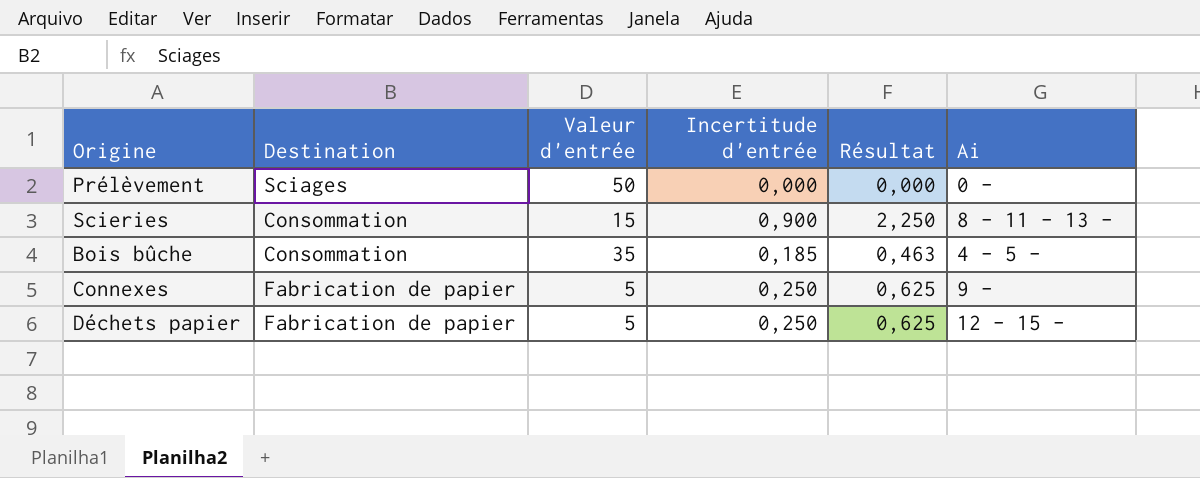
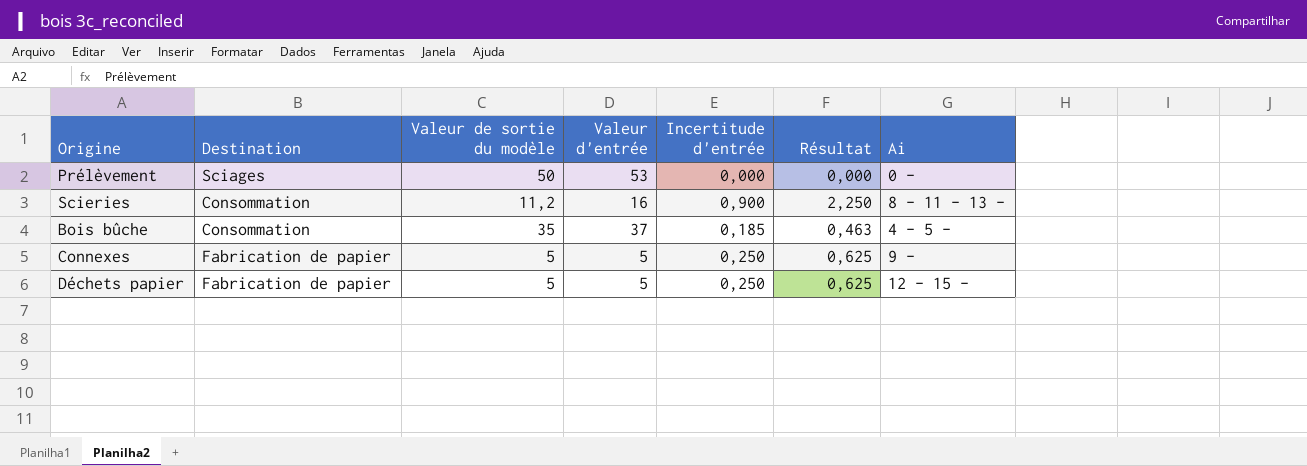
column Valeur de sortie du modèle | position: none -> 3
Prélèvement | Valeur d'entrée: 50 -> 53
Scieries | Valeur d'entrée: 15 -> 16
Bois bûche | Valeur d'entrée: 35 -> 37

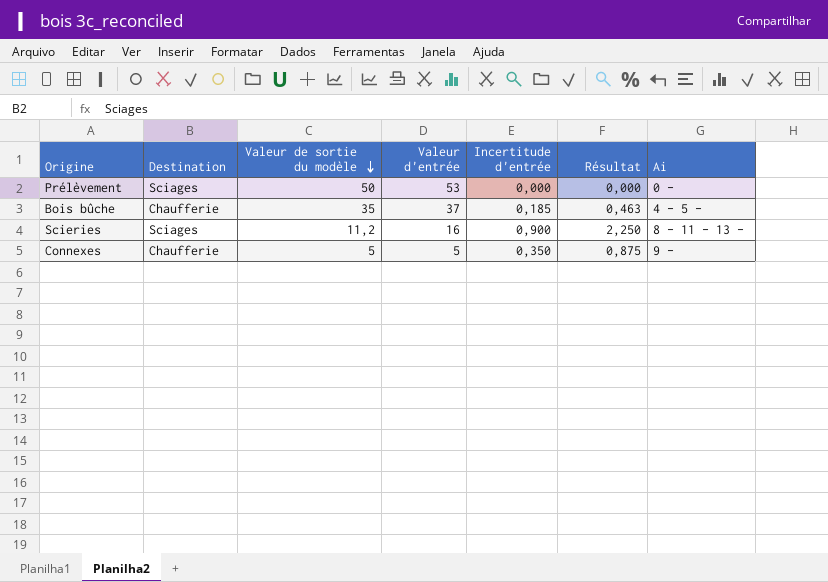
row order: none -> Valeur de sortie du modèle descending
row Déchets papier: Fabrication de papier | 5 | 5 | 0,250 | 0,625 | 12 - 15 - -> none
Bois bûche | Destination: Consommation -> Chaufferie
Scieries | Destination: Consommation -> Sciages
Connexes | Destination: Fabrication de papier -> Chaufferie
Connexes | Incertitude d'entrée: 0,250 -> 0,350
Connexes | Résultat: 0,625 -> 0,875

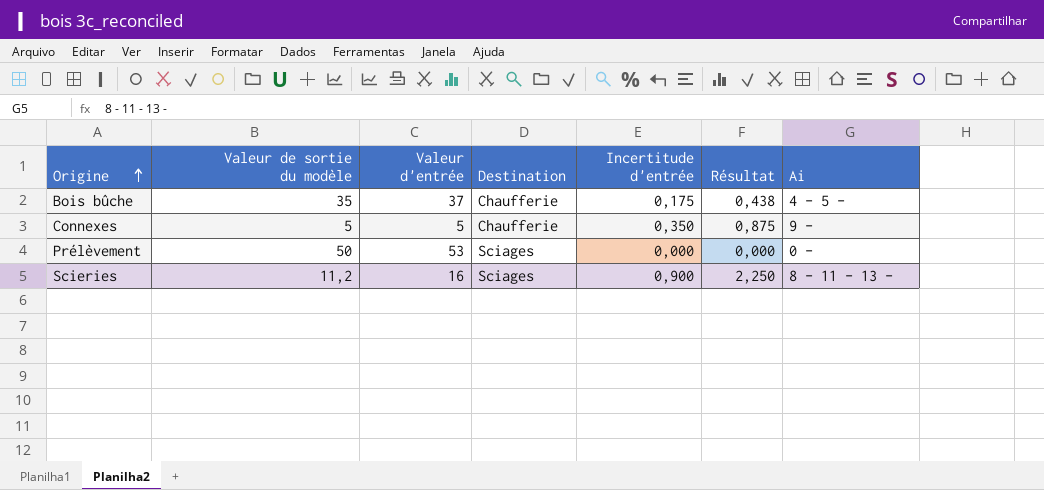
row order: Valeur de sortie du modèle descending -> Origine ascending
column Destination | position: 2 -> 4
Bois bûche | Incertitude d'entrée: 0,185 -> 0,175
Bois bûche | Résultat: 0,463 -> 0,438

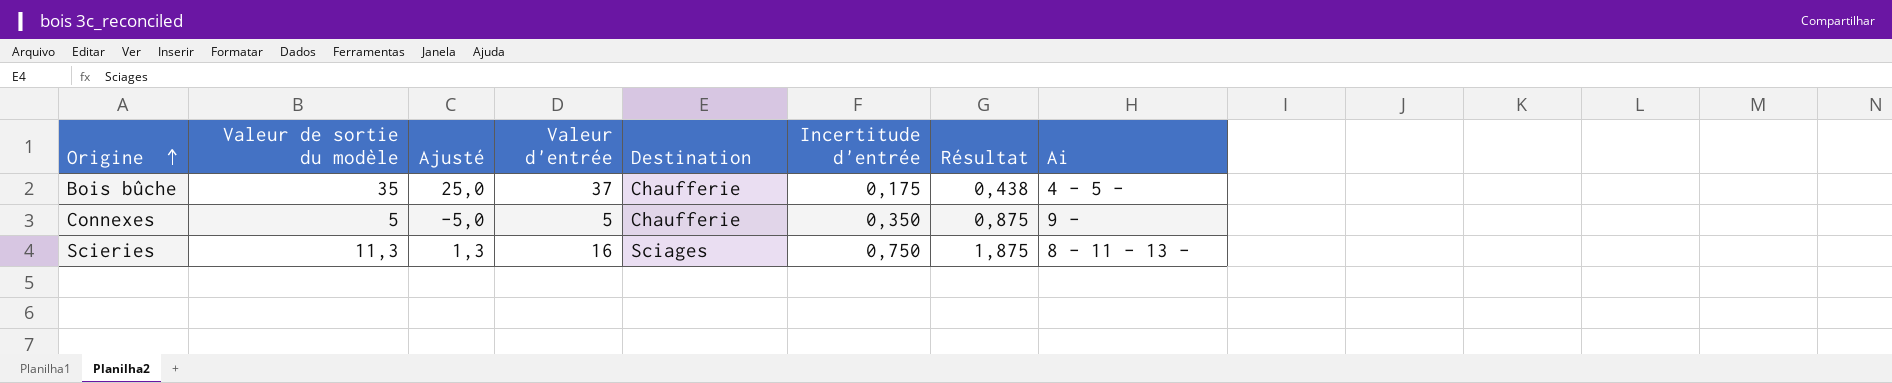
column Ajusté | formula: none -> [Valeur de sortie du modèle] - 10
row Prélèvement: 50 | 53 | Sciages | 0,000 | 0,000 | 0 - -> none
Scieries | Valeur de sortie du modèle: 11,2 -> 11,3
Scieries | Incertitude d'entrée: 0,900 -> 0,750
Scieries | Résultat: 2,250 -> 1,875

